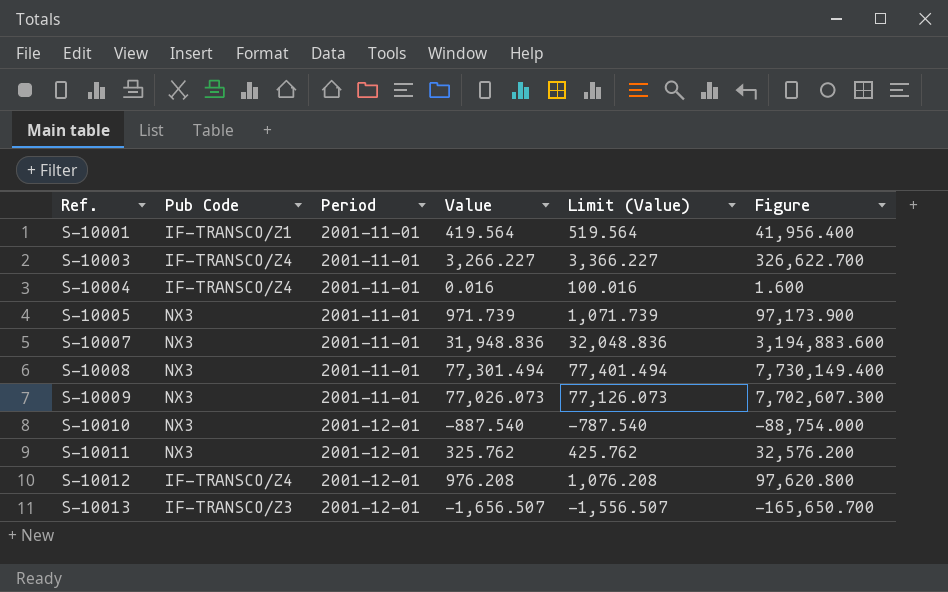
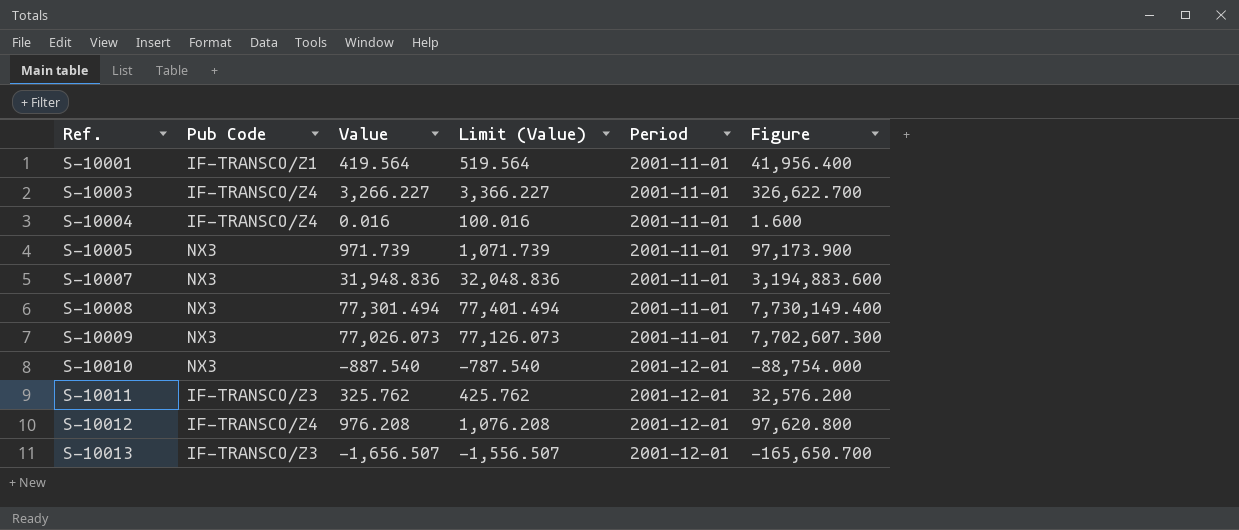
column Period | position: 3 -> 5
S-10011 | Pub Code: NX3 -> IF-TRANSCO/Z3

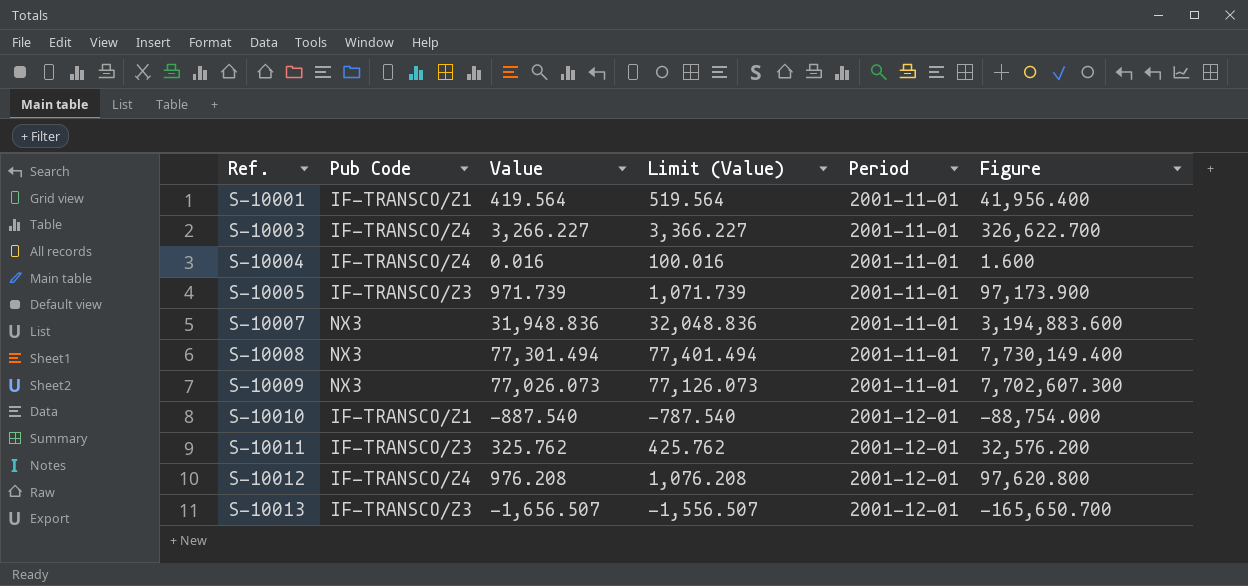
S-10005 | Pub Code: NX3 -> IF-TRANSCO/Z3
S-10010 | Pub Code: NX3 -> IF-TRANSCO/Z1

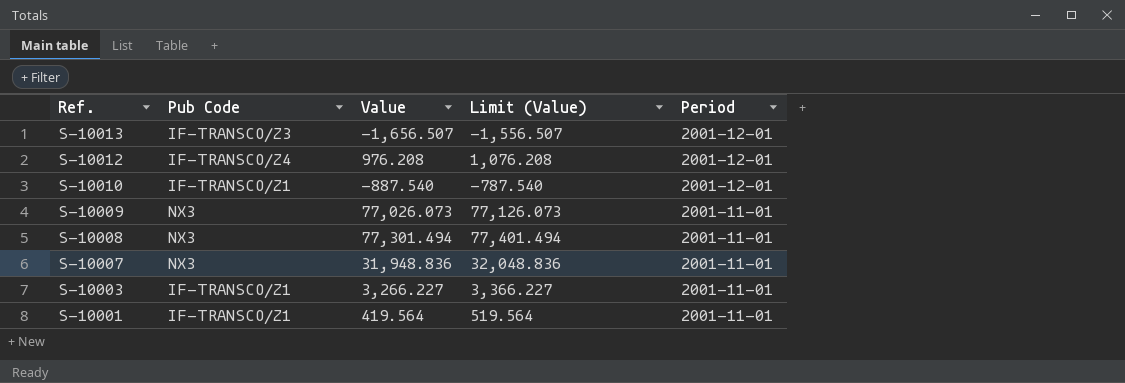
row order: Ref. ascending -> Ref. descending
column Figure | formula: [Value] * 100 -> none
row S-10004: IF-TRANSCO/Z4 | 0.016 | 100.016 | 2001-11-01 | 1.600 -> none
row S-10005: IF-TRANSCO/Z3 | 971.739 | 1,071.739 | 2001-11-01 | 97,173.900 -> none
row S-10011: IF-TRANSCO/Z3 | 325.762 | 425.762 | 2001-12-01 | 32,576.200 -> none
S-10003 | Pub Code: IF-TRANSCO/Z4 -> IF-TRANSCO/Z1

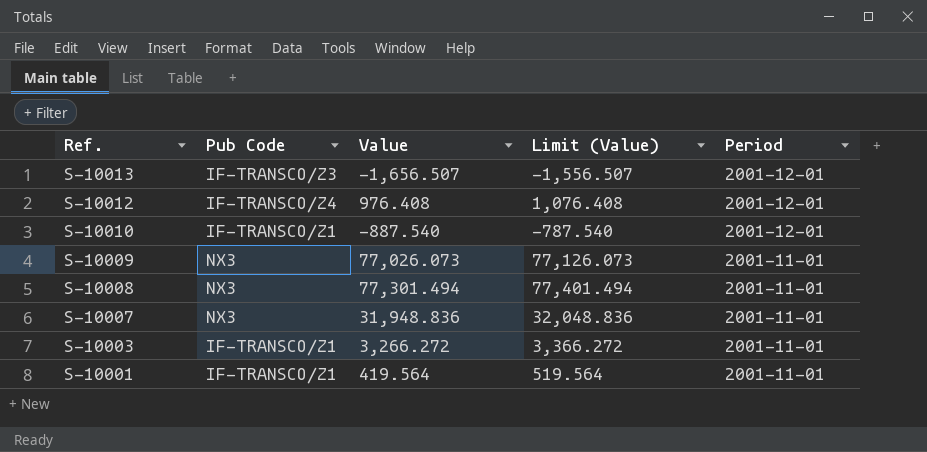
S-10012 | Value: 976.208 -> 976.408
S-10012 | Limit (Value): 1,076.208 -> 1,076.408
S-10003 | Value: 3,266.227 -> 3,266.272
S-10003 | Limit (Value): 3,366.227 -> 3,366.272

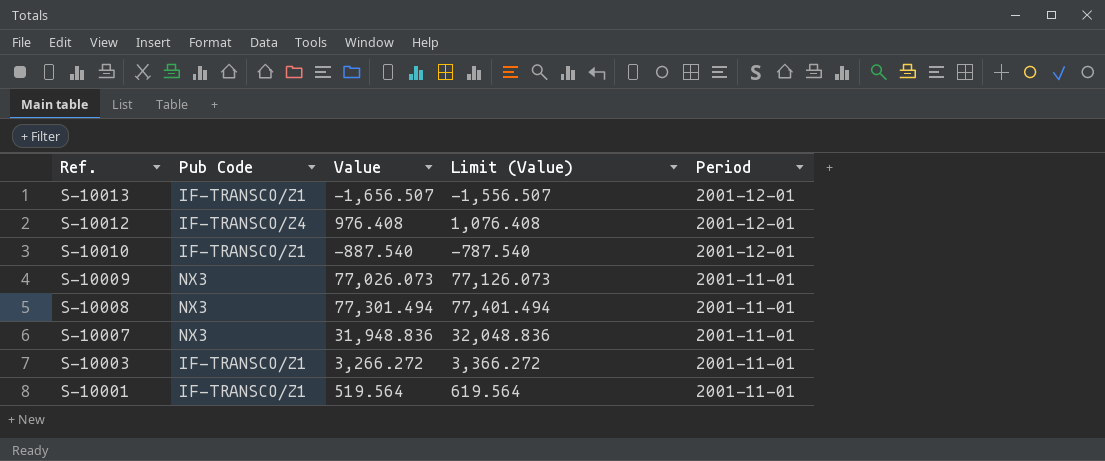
S-10013 | Pub Code: IF-TRANSCO/Z3 -> IF-TRANSCO/Z1
S-10001 | Value: 419.564 -> 519.564
S-10001 | Limit (Value): 519.564 -> 619.564

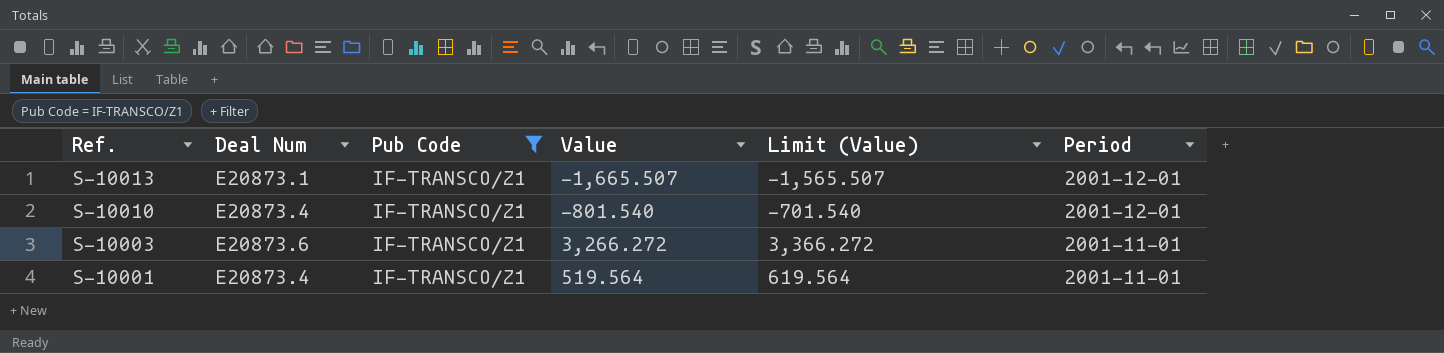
filter: none -> Pub Code = IF-TRANSCO/Z1
column Deal Num | position: none -> 2
S-10013 | Value: -1,656.507 -> -1,665.507
S-10013 | Limit (Value): -1,556.507 -> -1,565.507
S-10010 | Value: -887.540 -> -801.540
S-10010 | Limit (Value): -787.540 -> -701.540

